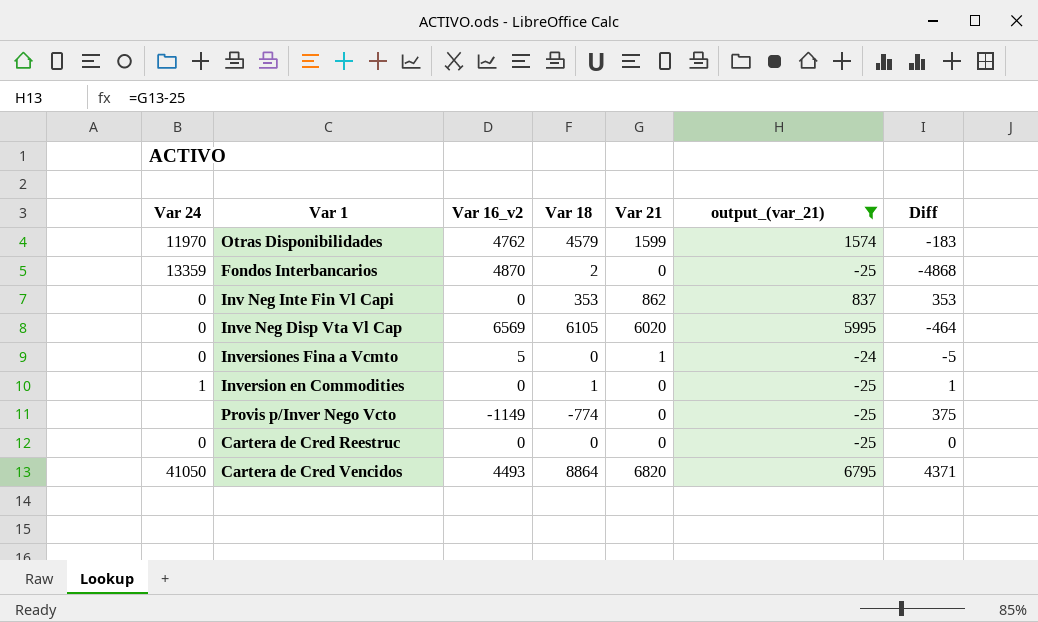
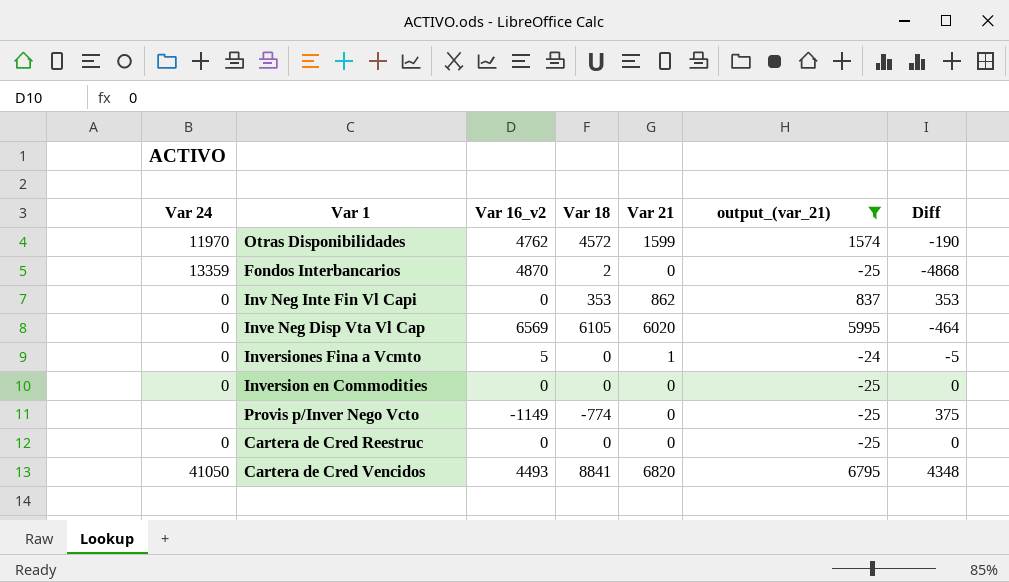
Otras Disponibilidades | Var 18: 4579 -> 4572
Otras Disponibilidades | Diff: -183 -> -190
Inversion en Commodities | Var 24: 1 -> 0
Inversion en Commodities | Var 18: 1 -> 0
Inversion en Commodities | Diff: 1 -> 0
Cartera de Cred Vencidos | Var 18: 8864 -> 8841
Cartera de Cred Vencidos | Diff: 4371 -> 4348

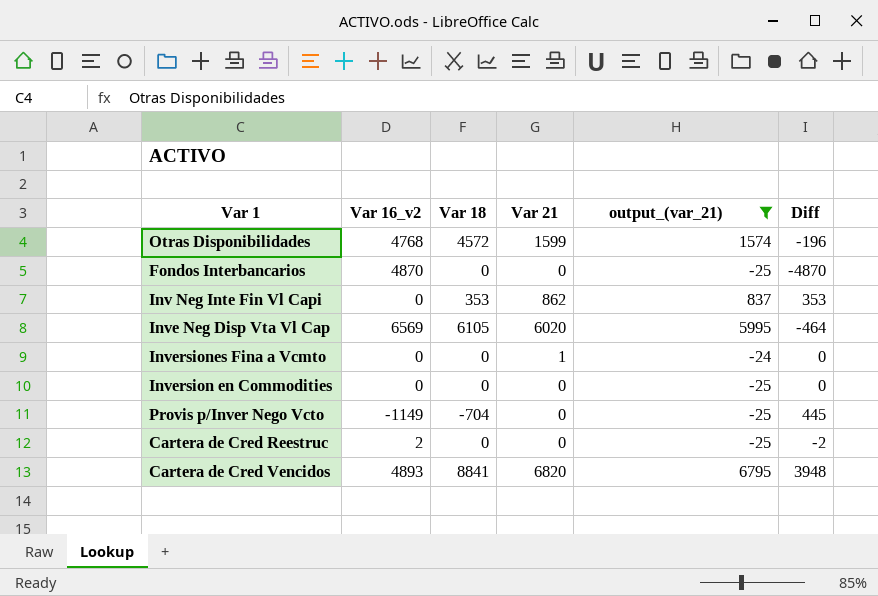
column Var 24 | position: 1 -> none
Otras Disponibilidades | Var 16_v2: 4762 -> 4768
Otras Disponibilidades | Diff: -190 -> -196
Fondos Interbancarios | Var 18: 2 -> 0
Fondos Interbancarios | Diff: -4868 -> -4870
Inversiones Fina a Vcmto | Var 16_v2: 5 -> 0
Inversiones Fina a Vcmto | Diff: -5 -> 0
Provis p/Inver Nego Vcto | Var 18: -774 -> -704
Provis p/Inver Nego Vcto | Diff: 375 -> 445
Cartera de Cred Reestruc | Var 16_v2: 0 -> 2
Cartera de Cred Reestruc | Diff: 0 -> -2
Cartera de Cred Vencidos | Var 16_v2: 4493 -> 4893
Cartera de Cred Vencidos | Diff: 4348 -> 3948

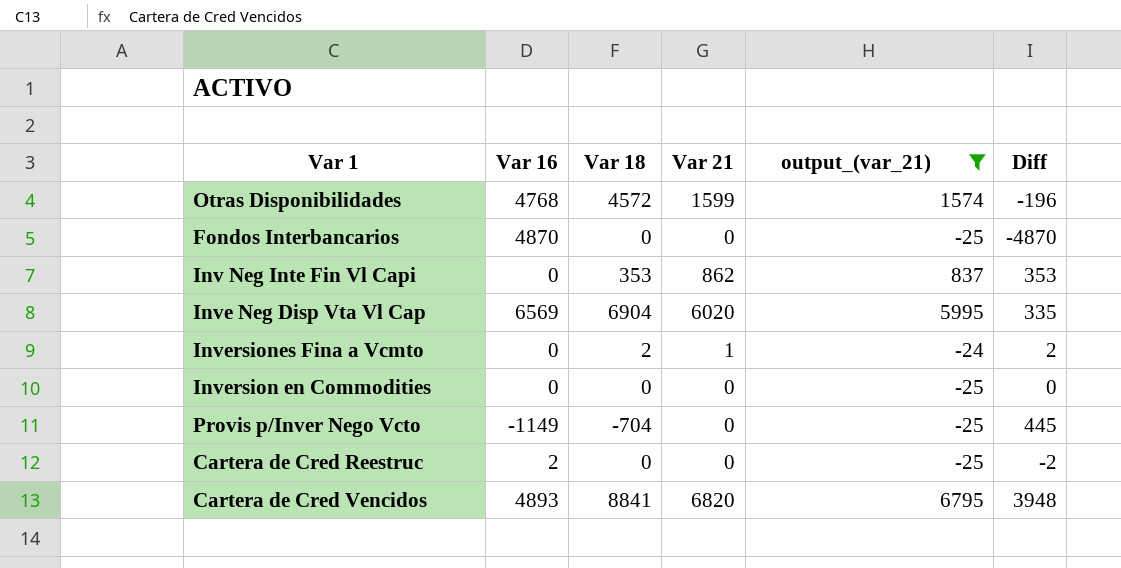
column name: Var 16_v2 -> Var 16
Inve Neg Disp Vta Vl Cap | Var 18: 6105 -> 6904
Inve Neg Disp Vta Vl Cap | Diff: -464 -> 335
Inversiones Fina a Vcmto | Var 18: 0 -> 2
Inversiones Fina a Vcmto | Diff: 0 -> 2

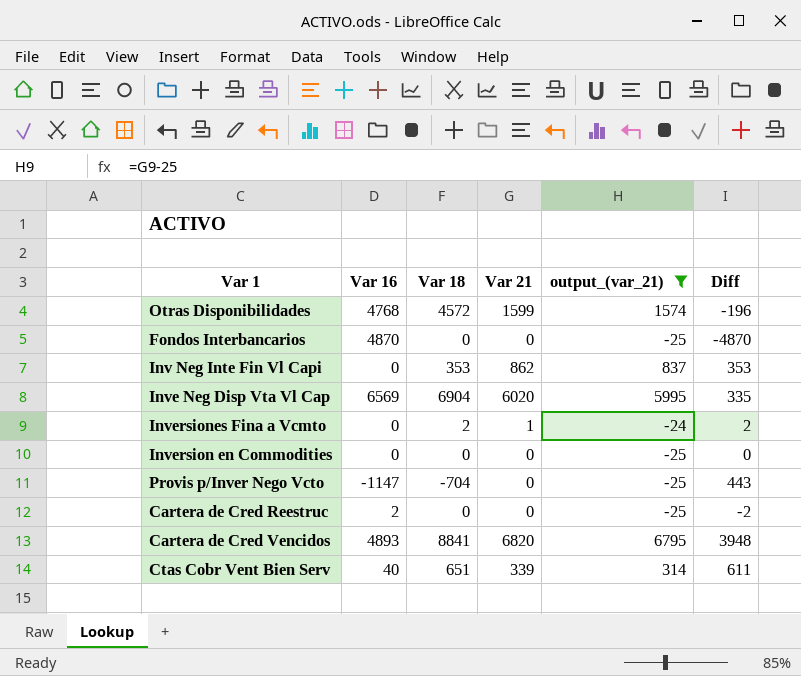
Provis p/Inver Nego Vcto | Var 16: -1149 -> -1147
Provis p/Inver Nego Vcto | Diff: 445 -> 443
row Ctas Cobr Vent Bien Serv: none -> 40 | 651 | 339 | 314 | 611

